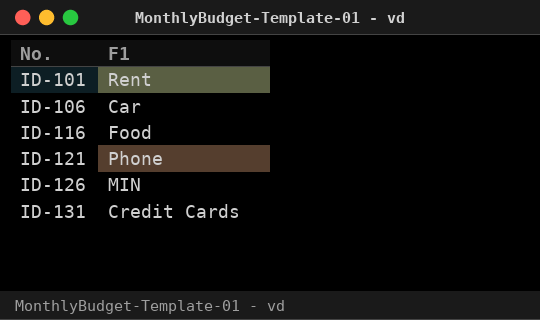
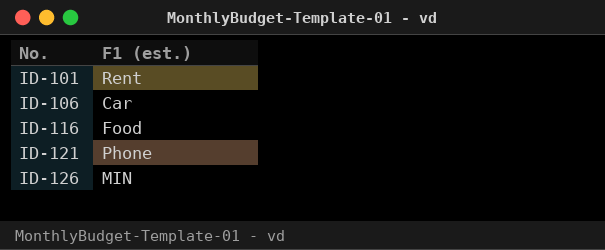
column name: F1 -> F1 (est.)
row ID-131: Credit Cards -> none

